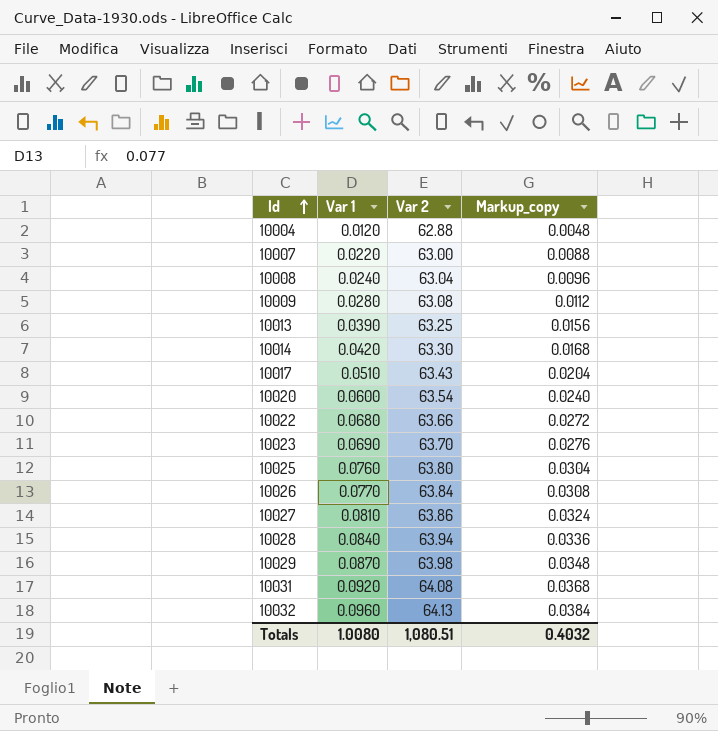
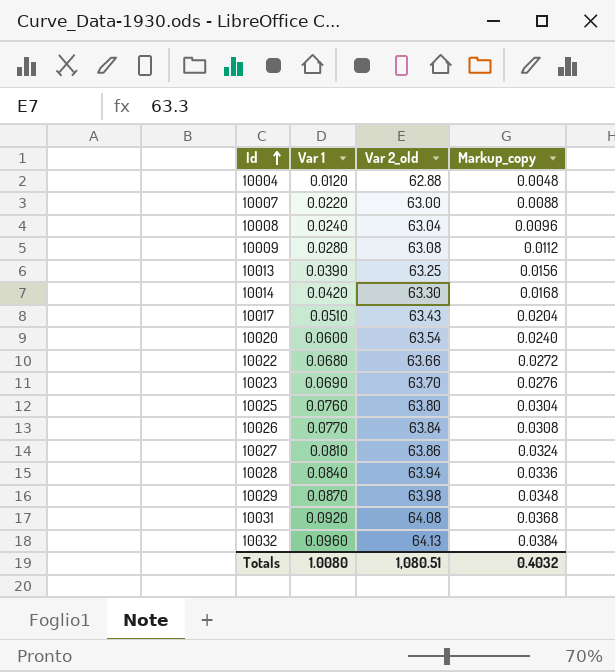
column name: Var 2 -> Var 2_old

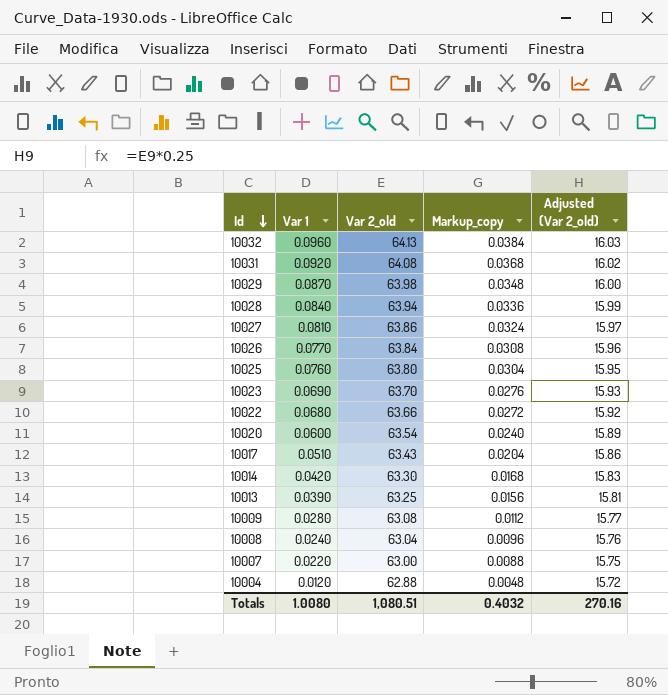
row order: Id ascending -> Id descending
column Adjusted (Var 2_old) | formula: none -> [Var 2_old] * 0.25

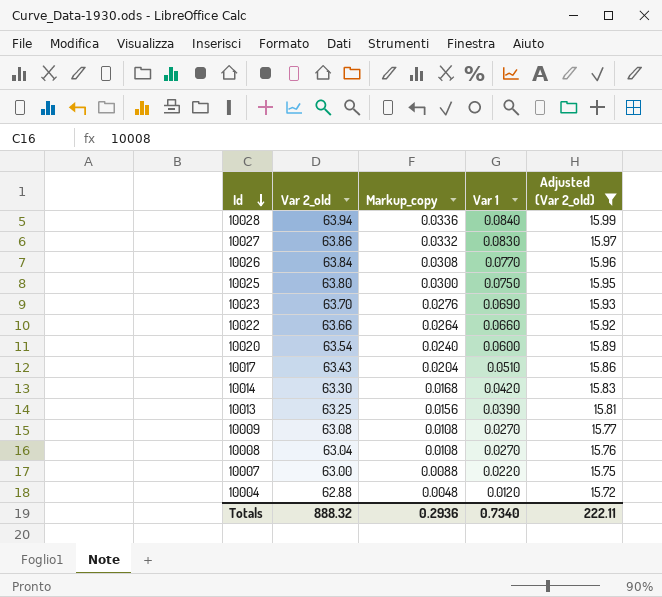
filter: none -> Adjusted (Var 2_old) <= 15.99
column Var 1 | position: 2 -> 4
10027 | Markup_copy: 0.0324 -> 0.0332
10027 | Var 1: 0.0810 -> 0.0830
10025 | Markup_copy: 0.0304 -> 0.0300
10025 | Var 1: 0.0760 -> 0.0750
10022 | Markup_copy: 0.0272 -> 0.0264
10022 | Var 1: 0.0680 -> 0.0660
10009 | Markup_copy: 0.0112 -> 0.0108
10009 | Var 1: 0.0280 -> 0.0270
10008 | Markup_copy: 0.0096 -> 0.0108
10008 | Var 1: 0.0240 -> 0.0270
Totals | Var 2_old: 1,080.51 -> 888.32
Totals | Markup_copy: 0.4032 -> 0.2936
Totals | Var 1: 1.0080 -> 0.7340
Totals | Adjusted (Var 2_old): 270.16 -> 222.11

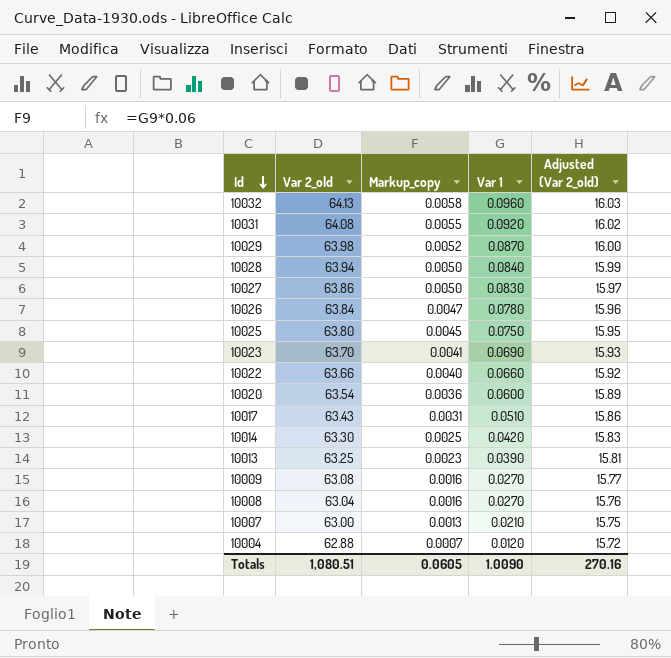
filter: Adjusted (Var 2_old) <= 15.99 -> none
column Markup_copy | formula: [Var 1] * 0.4 -> [Var 1] * 0.06
10026 | Var 1: 0.0770 -> 0.0780
10007 | Var 1: 0.0220 -> 0.0210
Totals | Var 2_old: 888.32 -> 1,080.51
Totals | Markup_copy: 0.2936 -> 0.0605
Totals | Var 1: 0.7340 -> 1.0090
Totals | Adjusted (Var 2_old): 222.11 -> 270.16

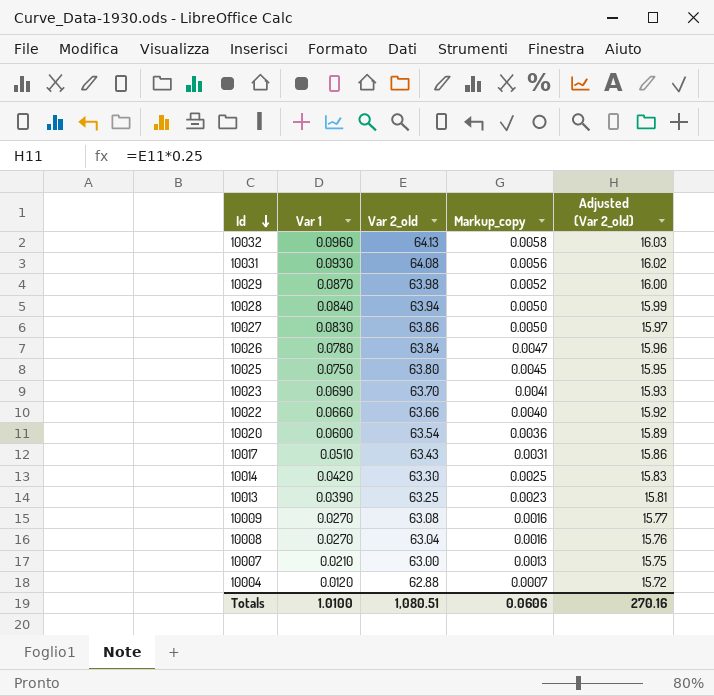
column Var 1 | position: 4 -> 2
10031 | Var 1: 0.0920 -> 0.0930
10031 | Markup_copy: 0.0055 -> 0.0056
Totals | Var 1: 1.0090 -> 1.0100
Totals | Markup_copy: 0.0605 -> 0.0606

